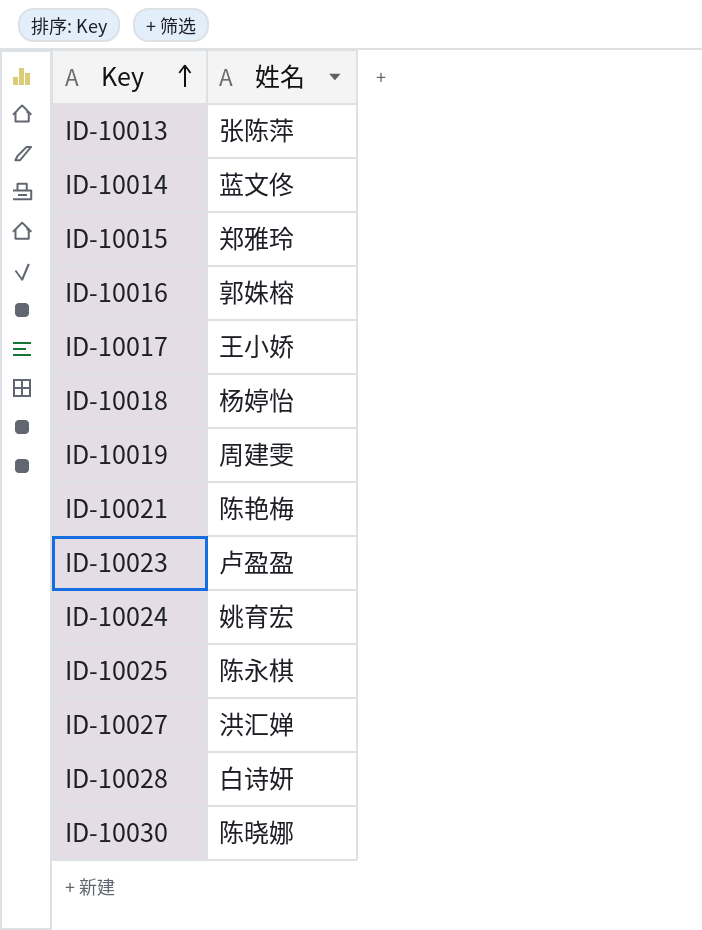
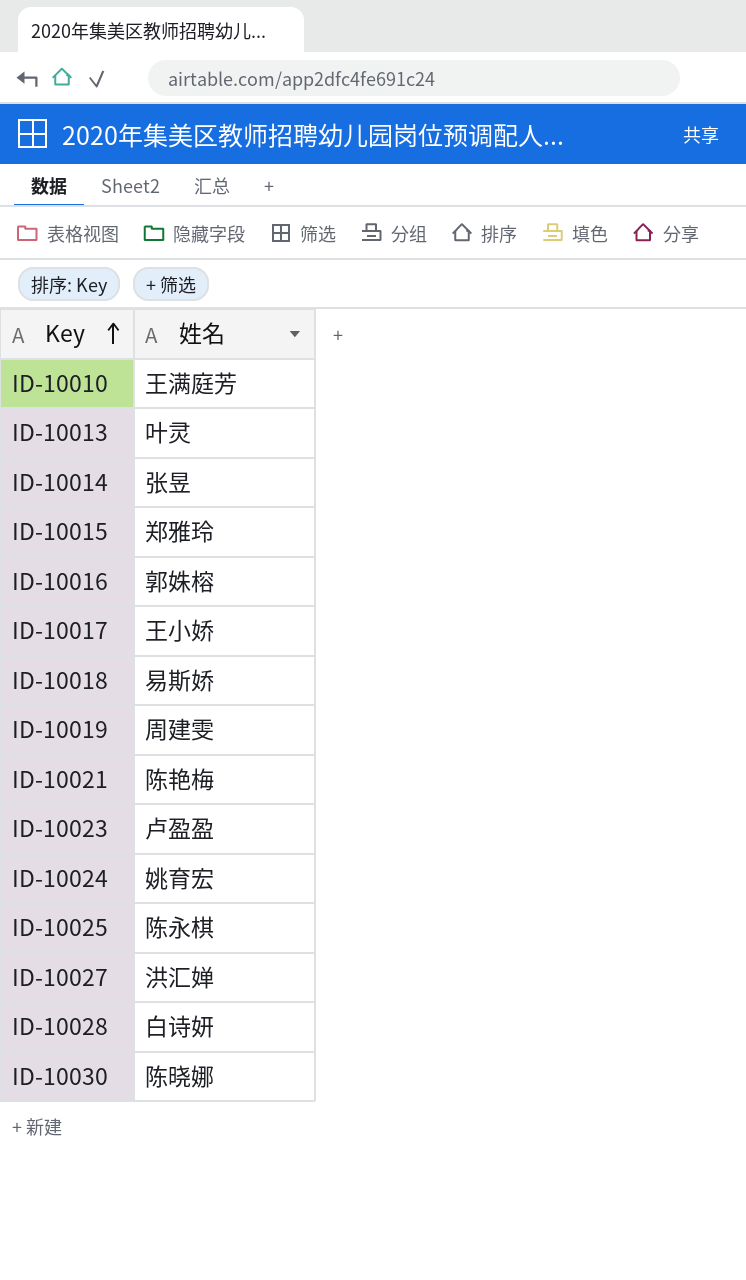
row ID-10010: none -> 王满庭芳
ID-10013 | 姓名: 张陈萍 -> 叶灵
ID-10014 | 姓名: 蓝文佟 -> 张昱
ID-10018 | 姓名: 杨婷怡 -> 易斯娇

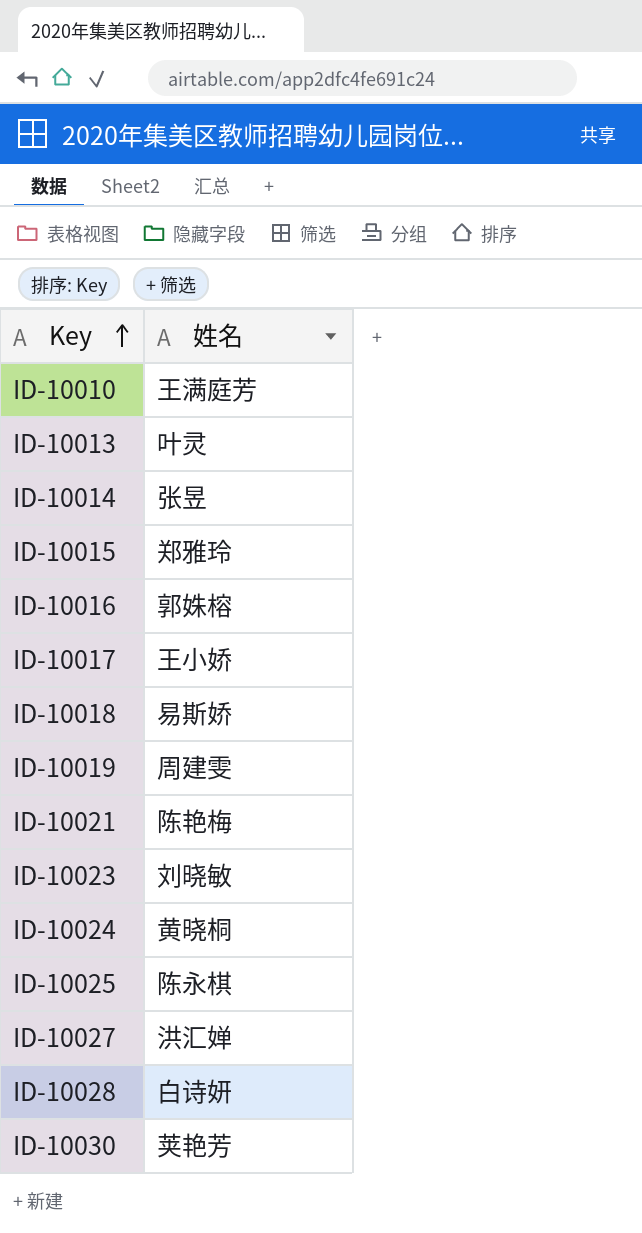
ID-10023 | 姓名: 卢盈盈 -> 刘晓敏
ID-10024 | 姓名: 姚育宏 -> 黄晓桐
ID-10030 | 姓名: 陈晓娜 -> 荚艳芳

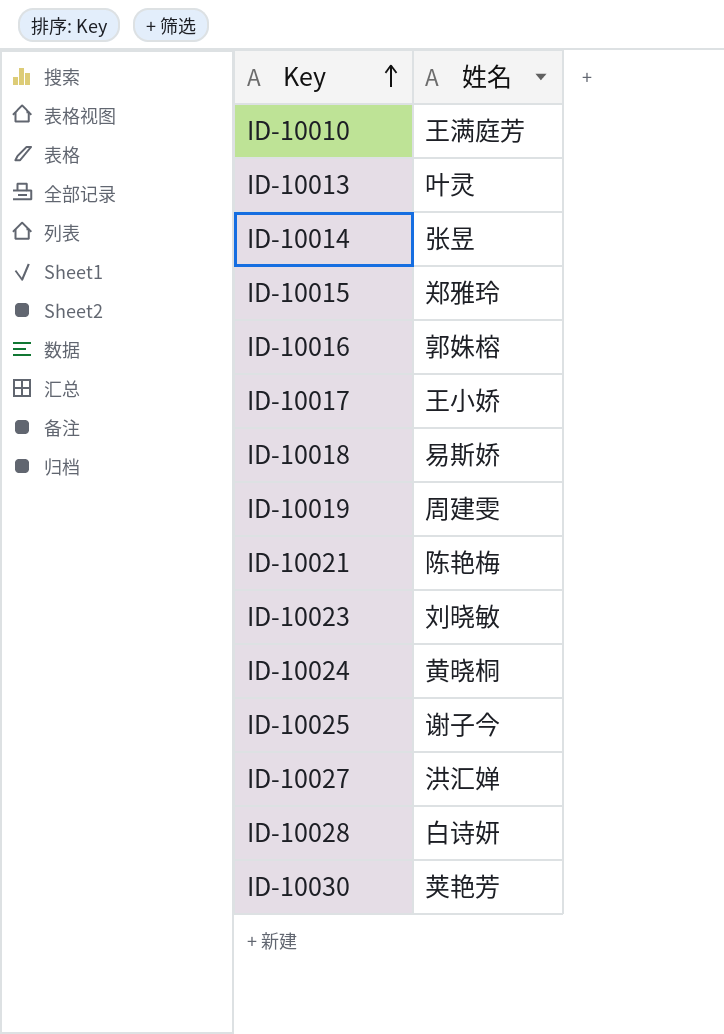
ID-10025 | 姓名: 陈永棋 -> 谢子今

